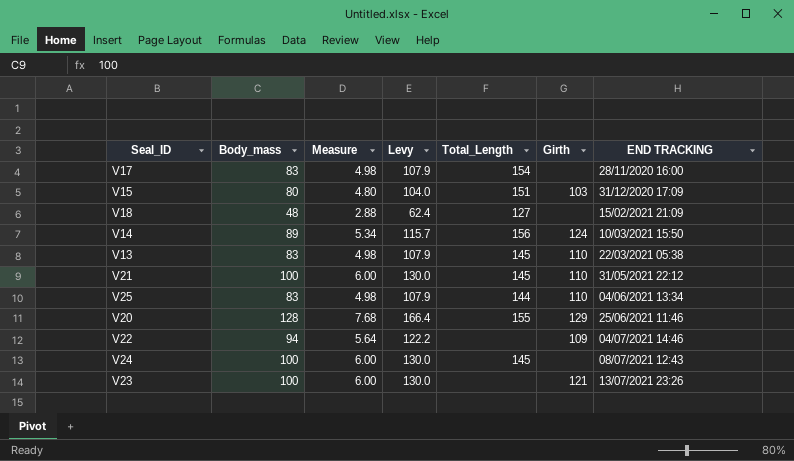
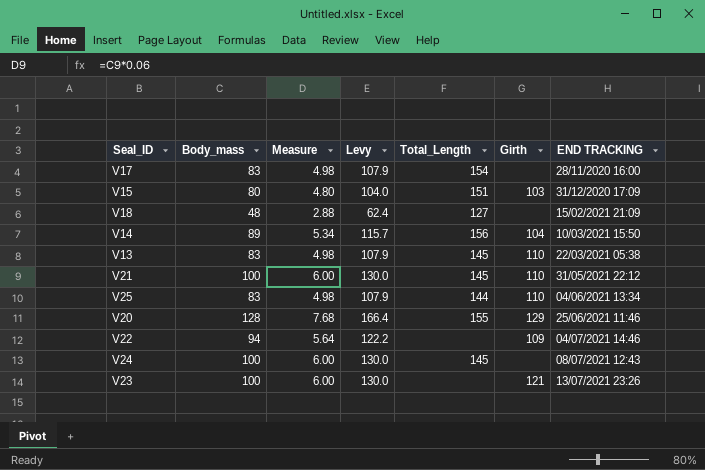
V14 | Girth: 124 -> 104

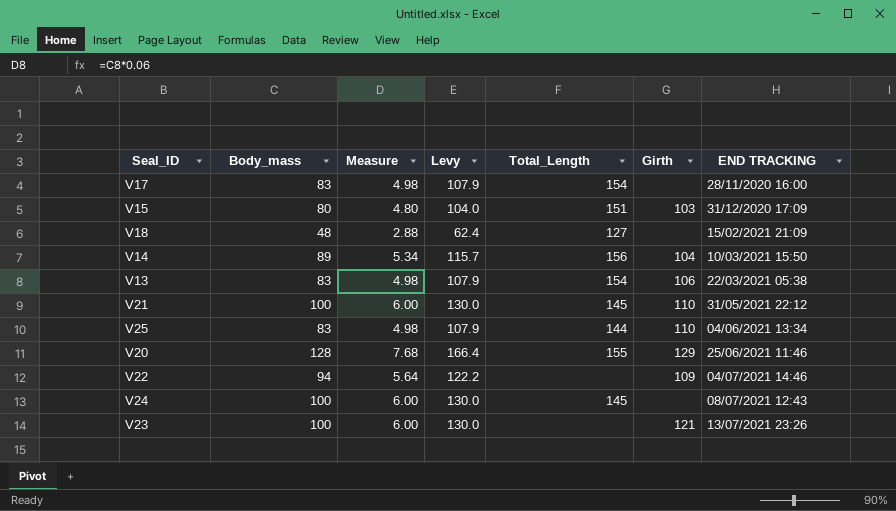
V13 | Total_Length: 145 -> 154
V13 | Girth: 110 -> 106

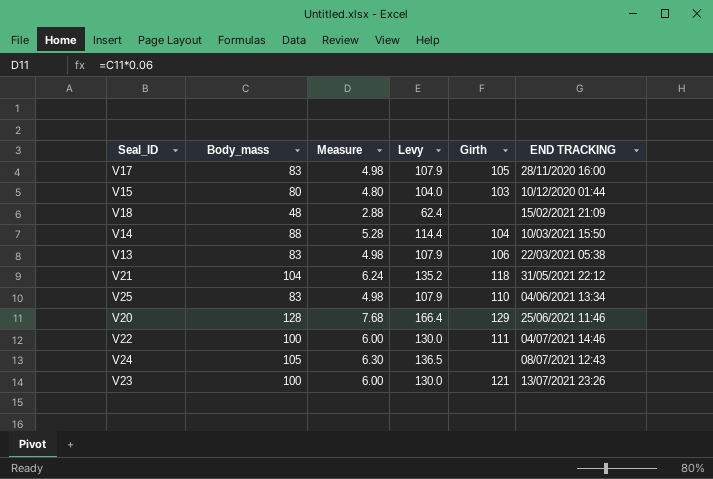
column Total_Length | position: 5 -> none
V17 | Girth: none -> 105
V15 | END TRACKING: 31/12/2020 17:09 -> 10/12/2020 01:44
V14 | Body_mass: 89 -> 88
V14 | Measure: 5.34 -> 5.28
V14 | Levy: 115.7 -> 114.4
V21 | Body_mass: 100 -> 104
V21 | Measure: 6.00 -> 6.24
V21 | Levy: 130.0 -> 135.2
V21 | Girth: 110 -> 118
V22 | Body_mass: 94 -> 100
V22 | Measure: 5.64 -> 6.00
V22 | Levy: 122.2 -> 130.0
V22 | Girth: 109 -> 111
V24 | Body_mass: 100 -> 105
V24 | Measure: 6.00 -> 6.30
V24 | Levy: 130.0 -> 136.5

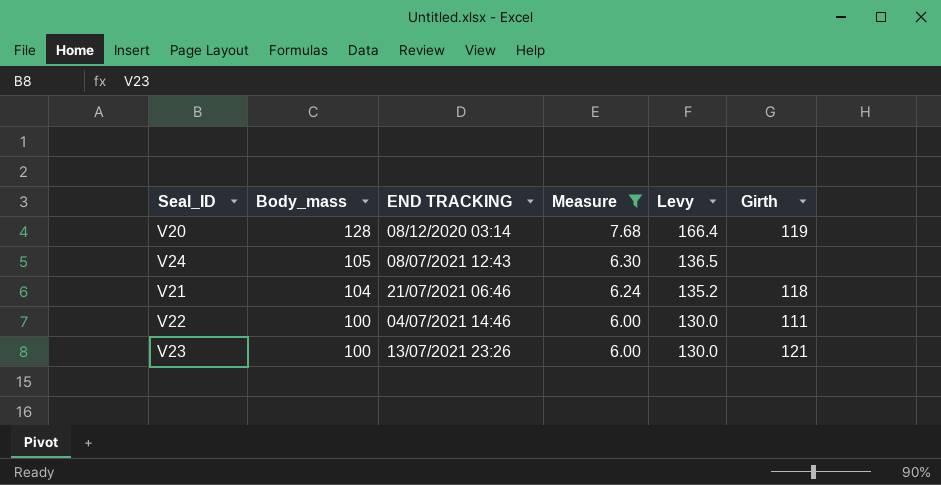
filter: none -> Measure >= 6.00
row order: END TRACKING ascending -> Body_mass descending
column END TRACKING | position: 6 -> 3
V20 | END TRACKING: 25/06/2021 11:46 -> 08/12/2020 03:14
V20 | Girth: 129 -> 119
V21 | END TRACKING: 31/05/2021 22:12 -> 21/07/2021 06:46

